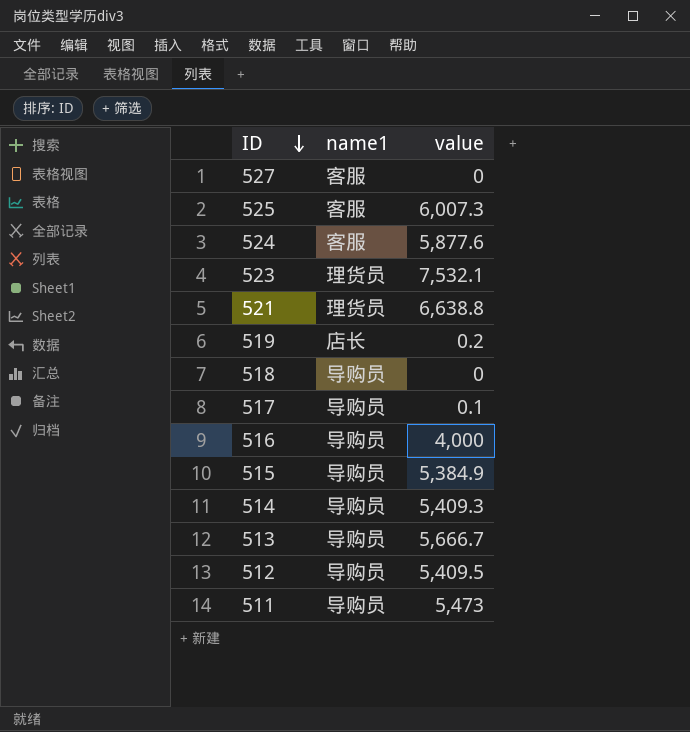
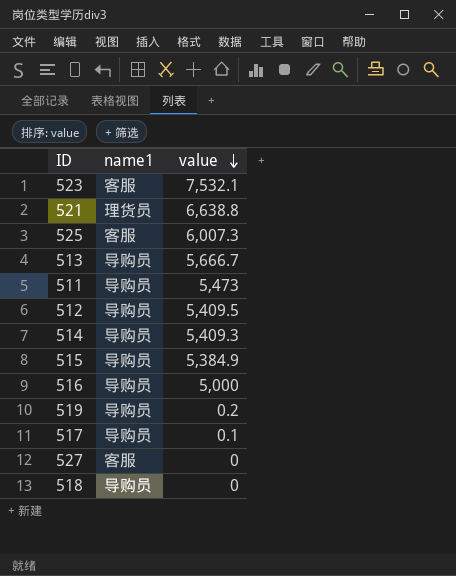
row order: ID descending -> value descending
row 524: 客服 | 5,877.6 -> none
523 | name1: 理货员 -> 客服
516 | value: 4,000 -> 5,000
519 | name1: 店长 -> 导购员

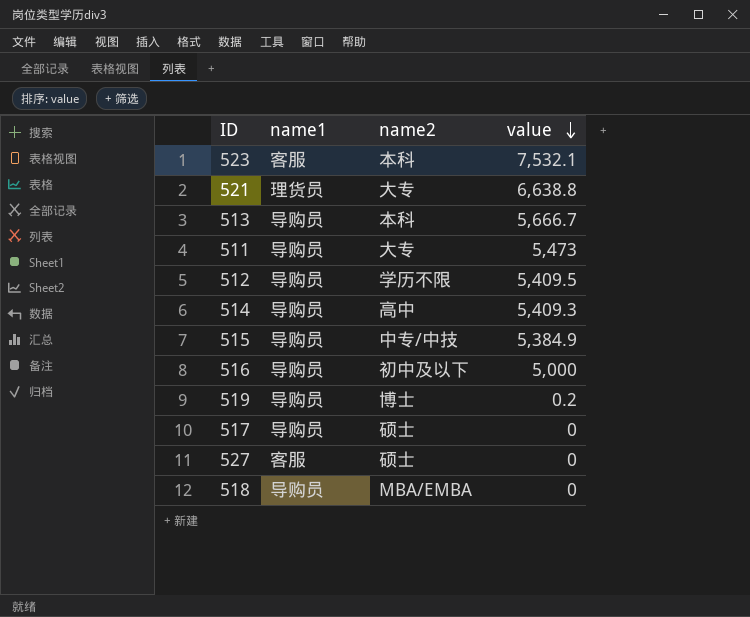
column name2 | position: none -> 3
row 525: 客服 | 6,007.3 -> none
517 | value: 0.1 -> 0

